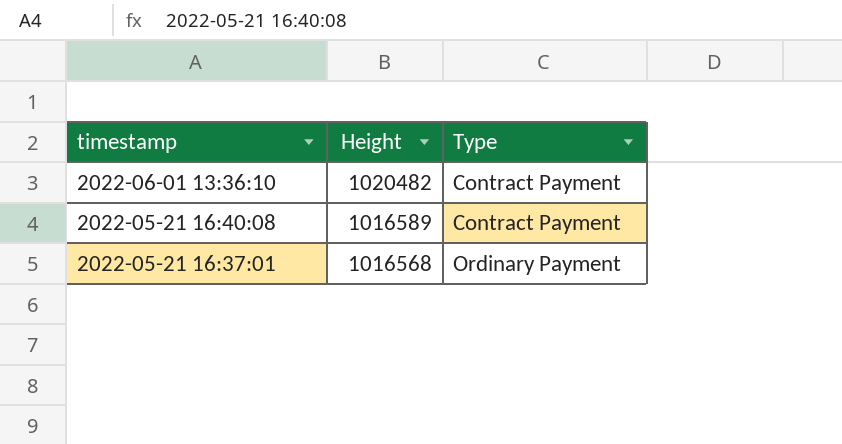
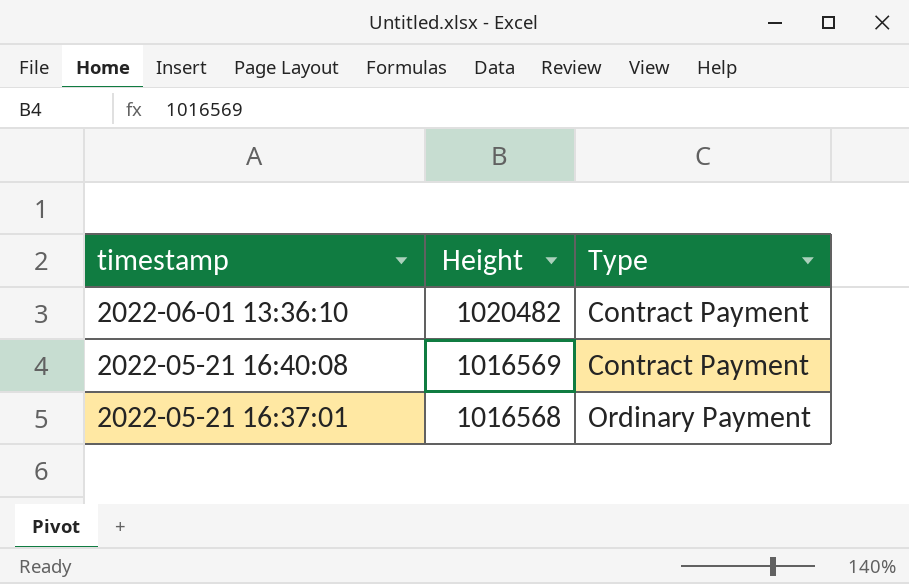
2022-05-21 16:40:08 | Height: 1016589 -> 1016569

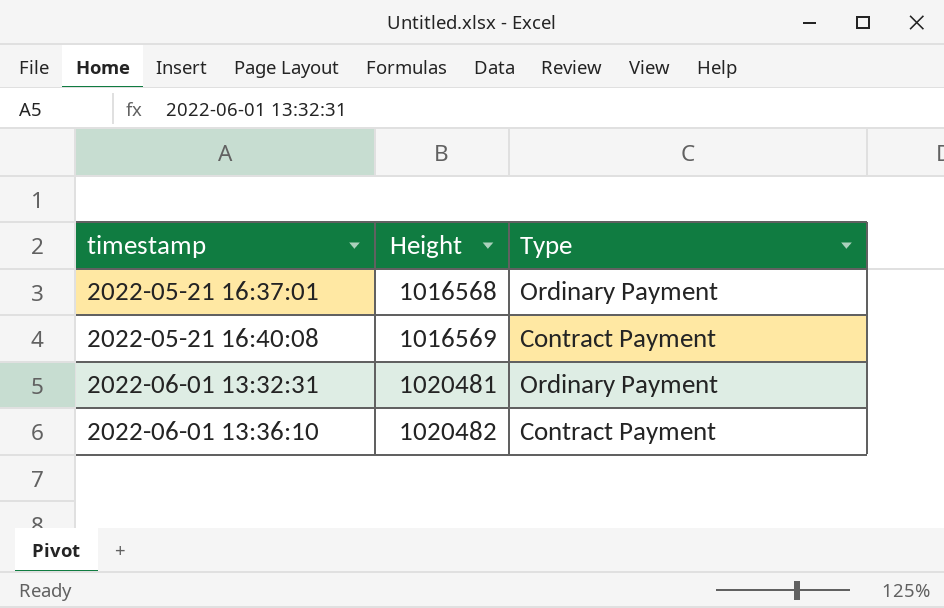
row order: timestamp descending -> timestamp ascending
row 2022-06-01 13:32:31: none -> 1020481 | Ordinary Payment

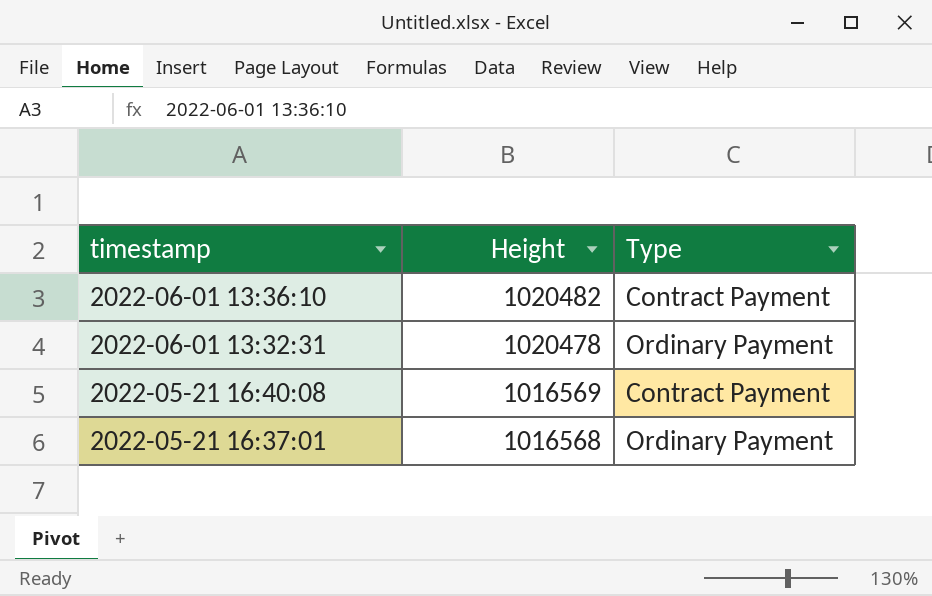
row order: timestamp ascending -> timestamp descending
2022-06-01 13:32:31 | Height: 1020481 -> 1020478

